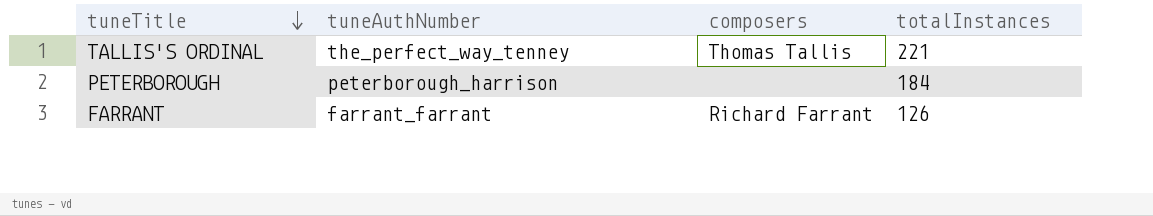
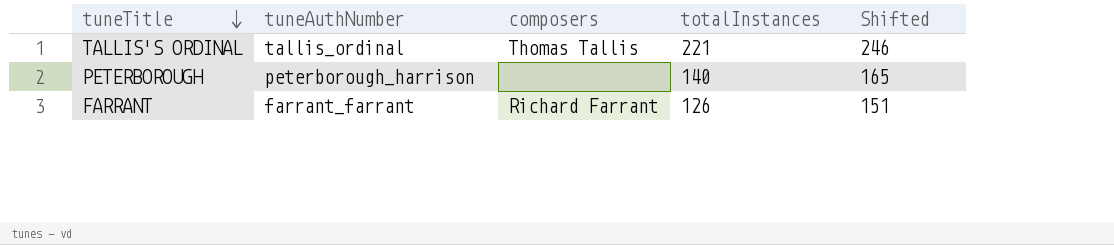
column Shifted | formula: none -> [totalInstances] + 25
TALLIS'S ORDINAL | tuneAuthNumber: the_perfect_way_tenney -> tallis_ordinal
PETERBOROUGH | totalInstances: 184 -> 140

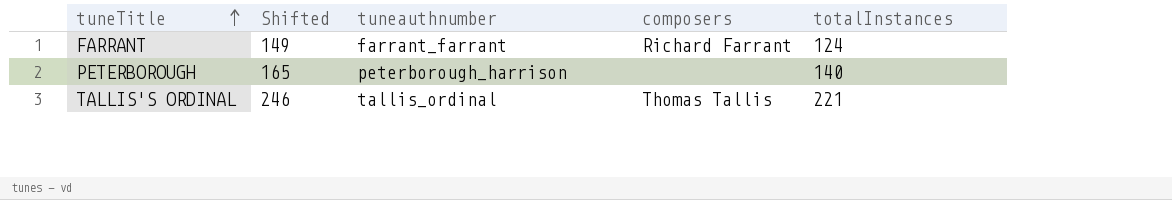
row order: tuneTitle descending -> tuneTitle ascending
column Shifted | position: 5 -> 2
column name: tuneAuthNumber -> tuneauthnumber
FARRANT | Shifted: 151 -> 149
FARRANT | totalInstances: 126 -> 124

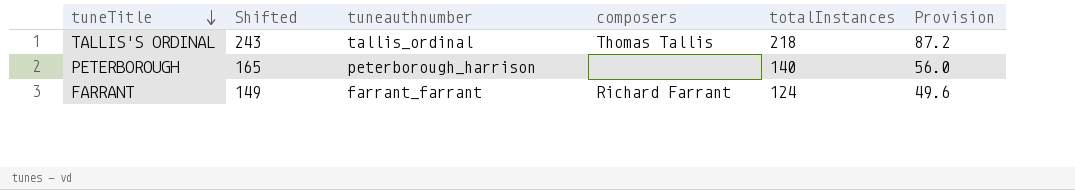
row order: tuneTitle ascending -> tuneTitle descending
column Provision | formula: none -> [totalInstances] * 0.4
TALLIS'S ORDINAL | Shifted: 246 -> 243
TALLIS'S ORDINAL | totalInstances: 221 -> 218

